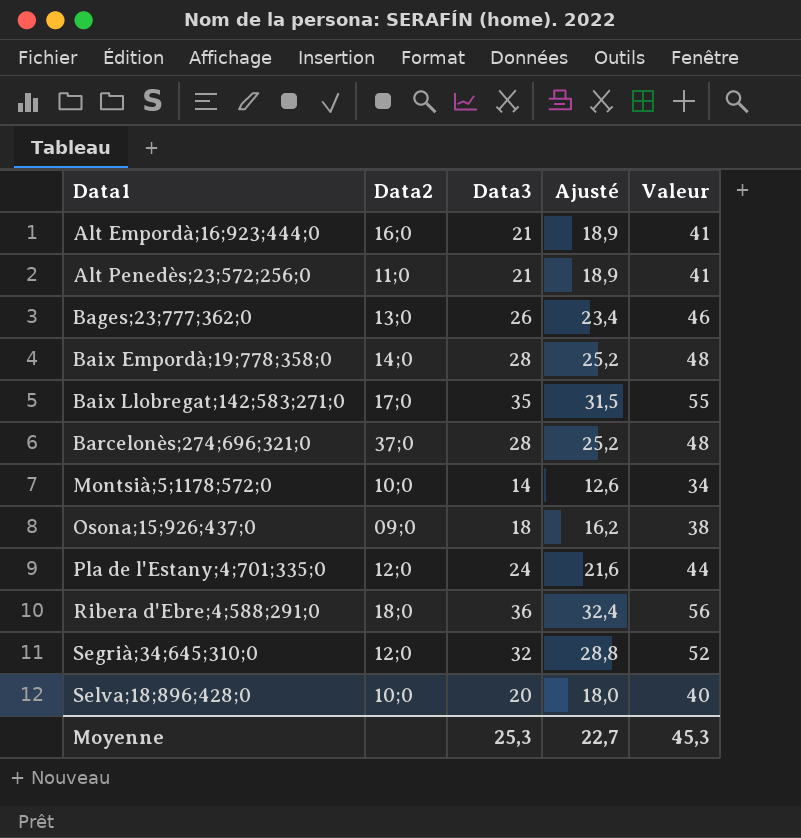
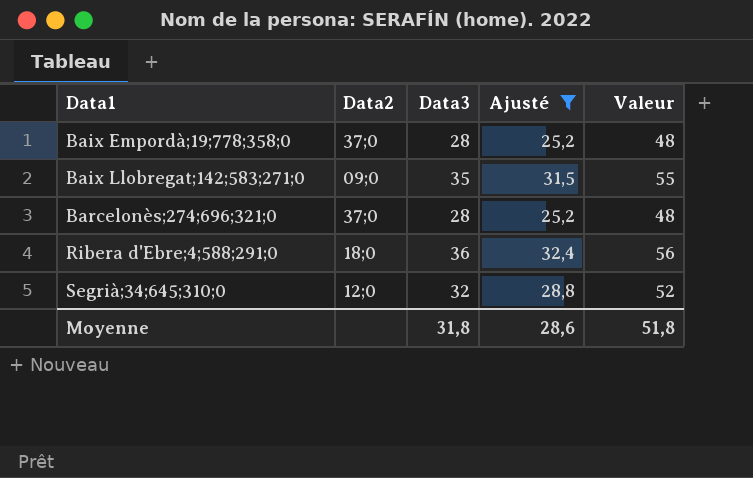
filter: none -> Ajusté >= 25,2
Baix Empordà;19;778;358;0 | Data2: 14;0 -> 37;0
Baix Llobregat;142;583;271;0 | Data2: 17;0 -> 09;0
Moyenne | Data3: 25,3 -> 31,8
Moyenne | Ajusté: 22,7 -> 28,6
Moyenne | Valeur: 45,3 -> 51,8

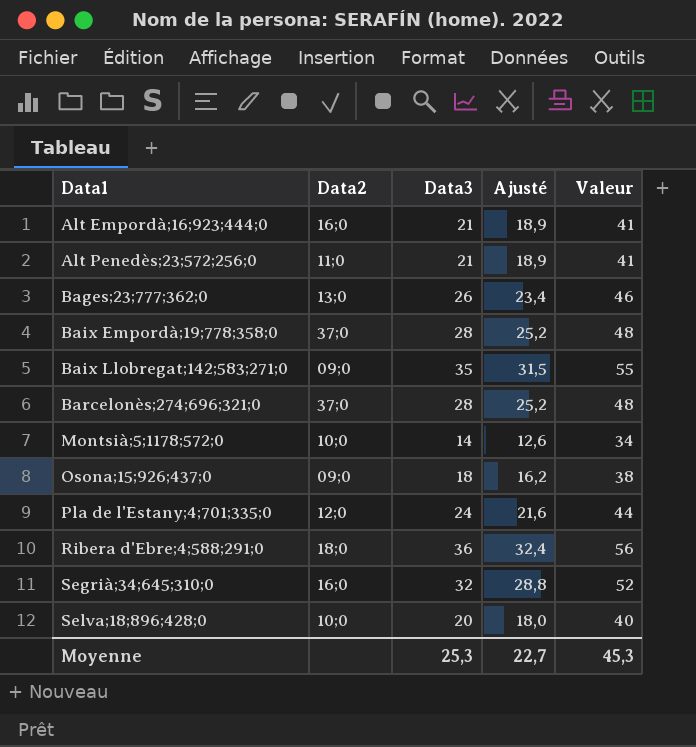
filter: Ajusté >= 25,2 -> none
Segrià;34;645;310;0 | Data2: 12;0 -> 16;0
Moyenne | Data3: 31,8 -> 25,3
Moyenne | Ajusté: 28,6 -> 22,7
Moyenne | Valeur: 51,8 -> 45,3

